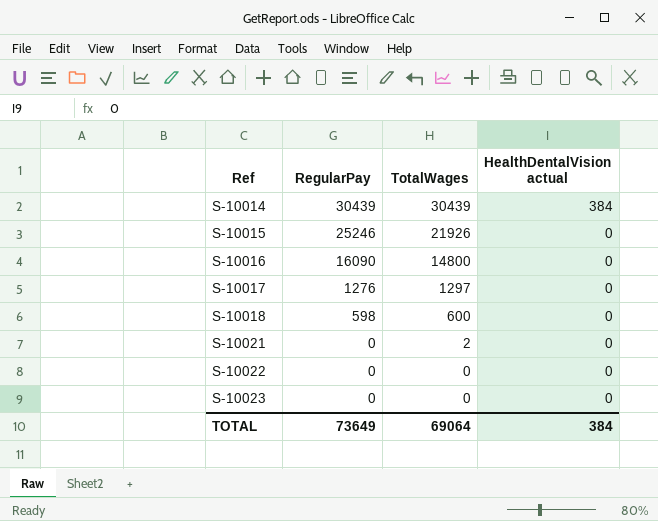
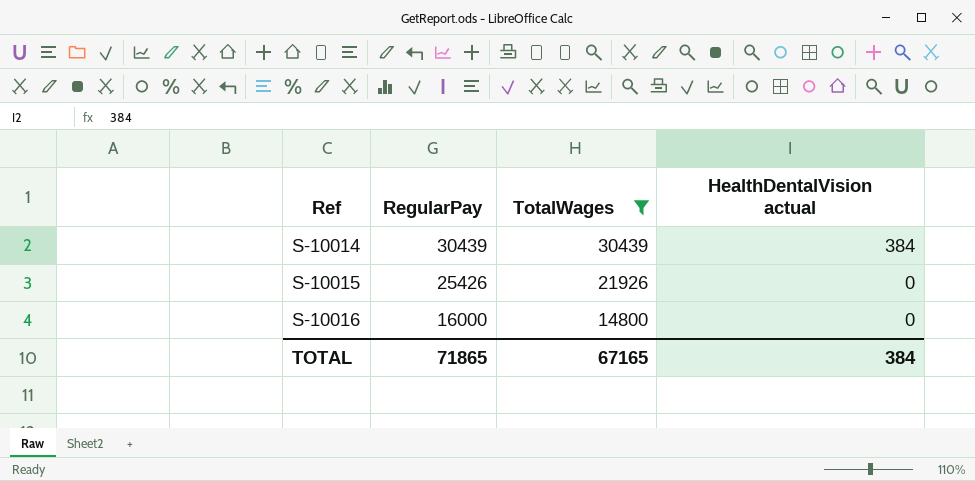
filter: none -> TotalWages >= 14800
S-10015 | RegularPay: 25246 -> 25426
S-10016 | RegularPay: 16090 -> 16000
TOTAL | RegularPay: 73649 -> 71865
TOTAL | TotalWages: 69064 -> 67165

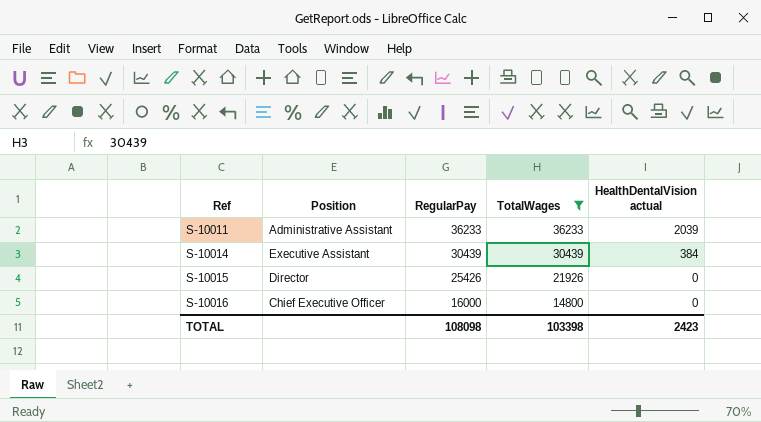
column Position | position: none -> 2
row S-10011: none -> Administrative Assistant | 36233 | 36233 | 2039
TOTAL | RegularPay: 71865 -> 108098
TOTAL | TotalWages: 67165 -> 103398
TOTAL | HealthDentalVision actual: 384 -> 2423

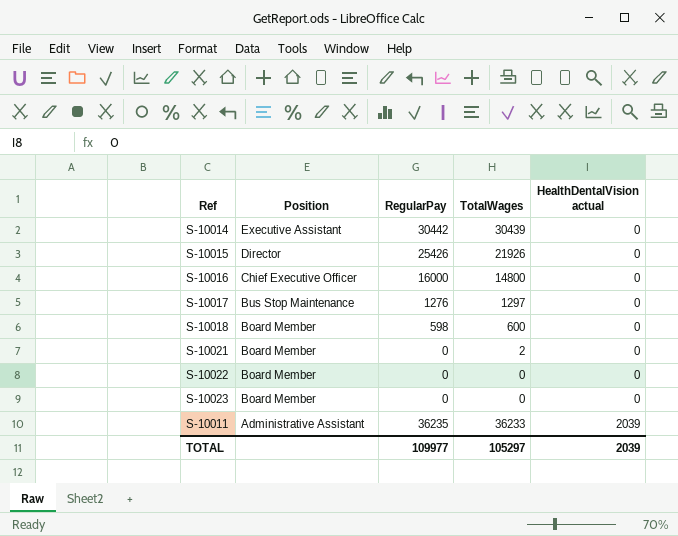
filter: TotalWages >= 14800 -> none
row order: Ref ascending -> Position descending
S-10014 | RegularPay: 30439 -> 30442
S-10014 | HealthDentalVision actual: 384 -> 0
S-10011 | RegularPay: 36233 -> 36235
TOTAL | RegularPay: 108098 -> 109977
TOTAL | TotalWages: 103398 -> 105297
TOTAL | HealthDentalVision actual: 2423 -> 2039

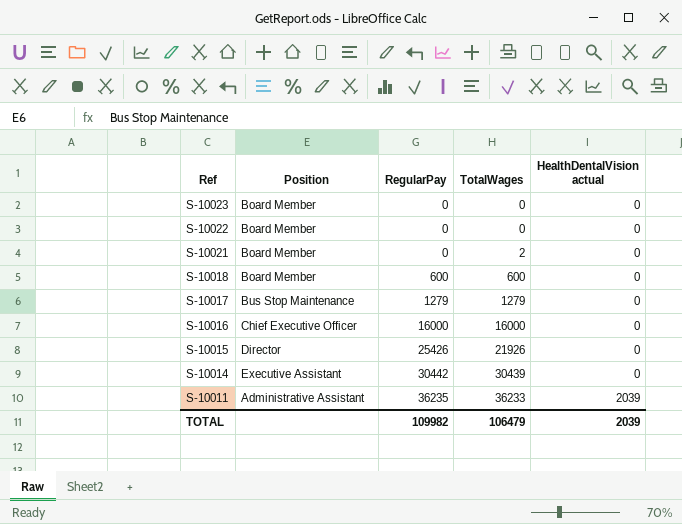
row order: Position descending -> Ref descending
S-10018 | RegularPay: 598 -> 600
S-10017 | RegularPay: 1276 -> 1279
S-10017 | TotalWages: 1297 -> 1279
S-10016 | TotalWages: 14800 -> 16000
TOTAL | RegularPay: 109977 -> 109982
TOTAL | TotalWages: 105297 -> 106479

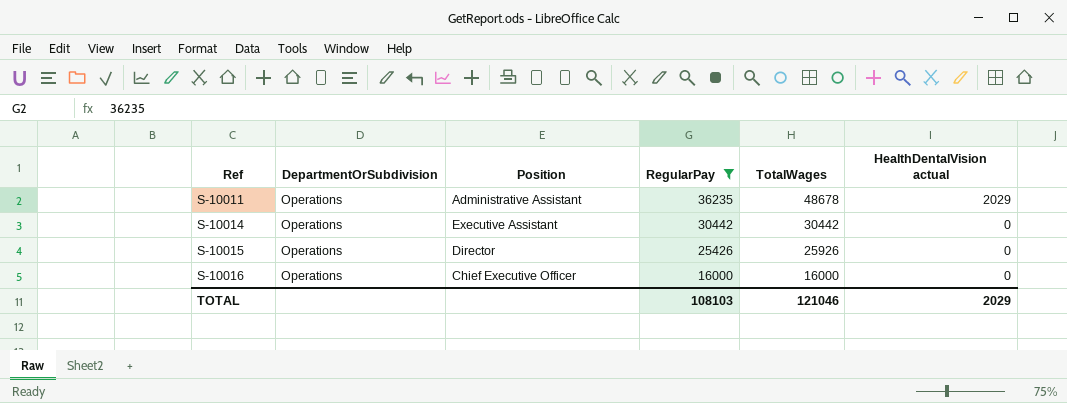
filter: none -> RegularPay >= 16000
row order: Ref descending -> Ref ascending
column DepartmentOrSubdivision | position: none -> 2
S-10011 | TotalWages: 36233 -> 48678
S-10011 | HealthDentalVision actual: 2039 -> 2029
S-10014 | TotalWages: 30439 -> 30442
S-10015 | TotalWages: 21926 -> 25926
TOTAL | RegularPay: 109982 -> 108103
TOTAL | TotalWages: 106479 -> 121046
TOTAL | HealthDentalVision actual: 2039 -> 2029

